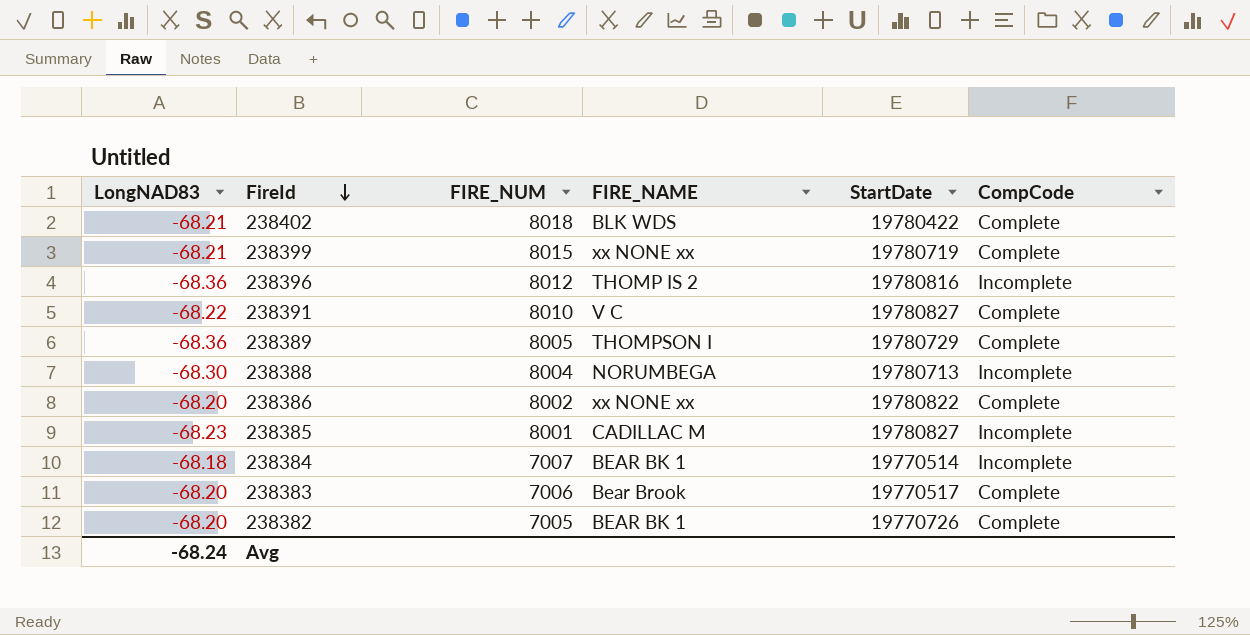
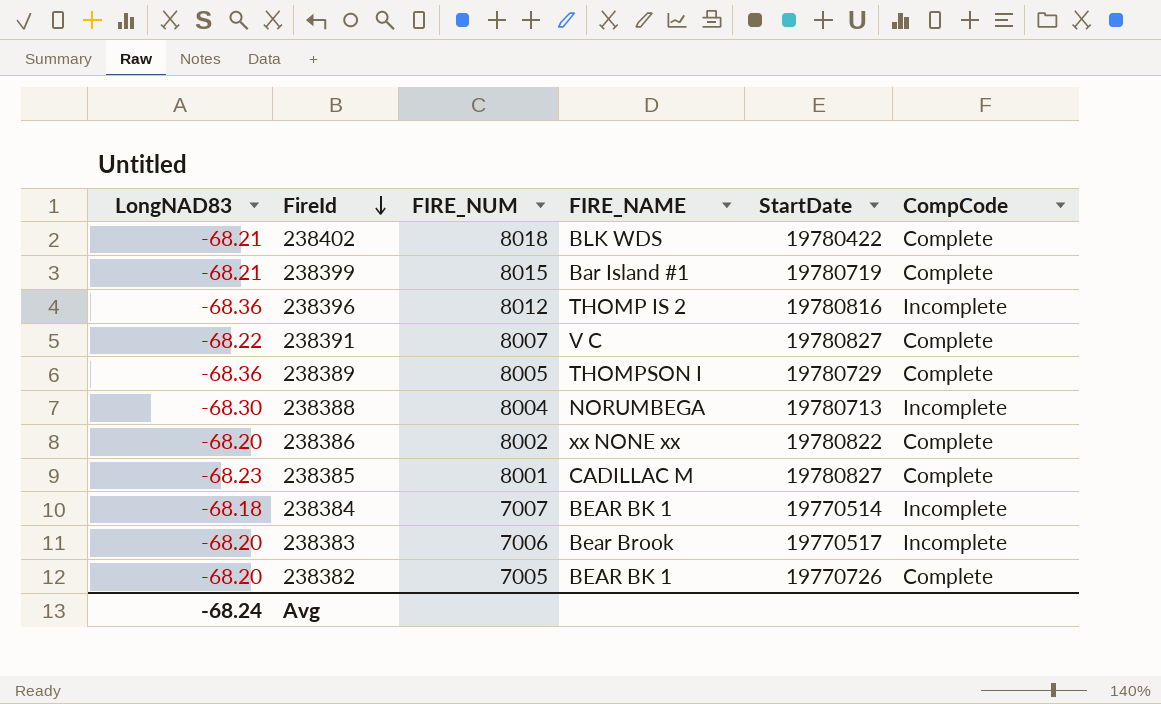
238399 | FIRE_NAME: xx NONE xx -> Bar Island #1
238391 | FIRE_NUM: 8010 -> 8007
238385 | CompCode: Incomplete -> Complete
238383 | CompCode: Complete -> Incomplete

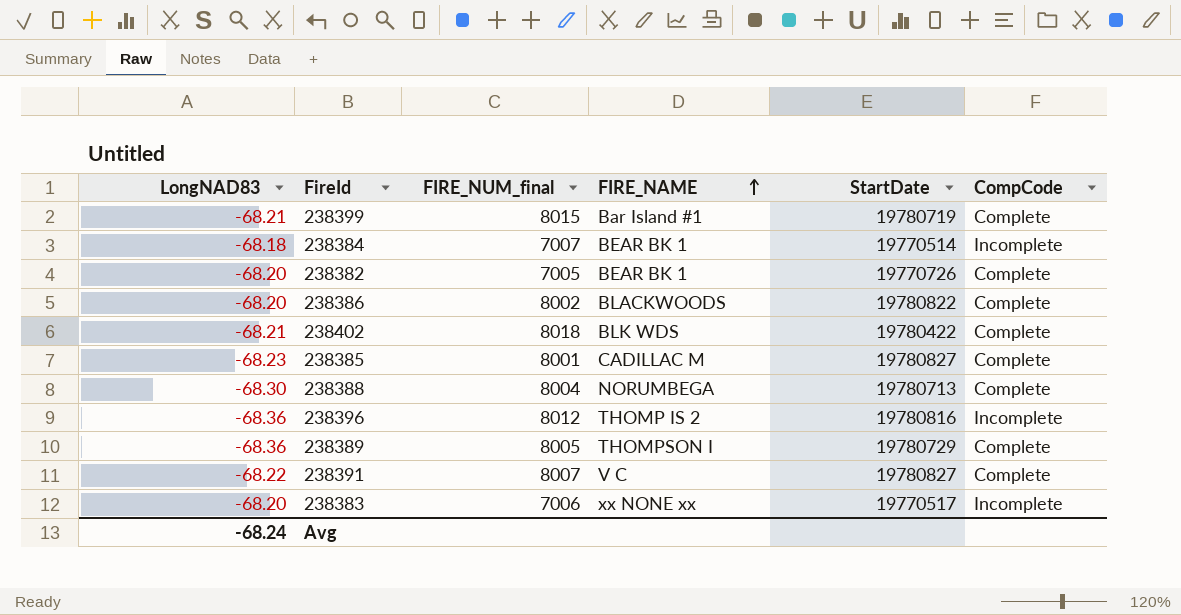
row order: FireId descending -> FIRE_NAME ascending
column name: FIRE_NUM -> FIRE_NUM_final
238386 | FIRE_NAME: xx NONE xx -> BLACKWOODS
238388 | CompCode: Incomplete -> Complete
238383 | FIRE_NAME: Bear Brook -> xx NONE xx

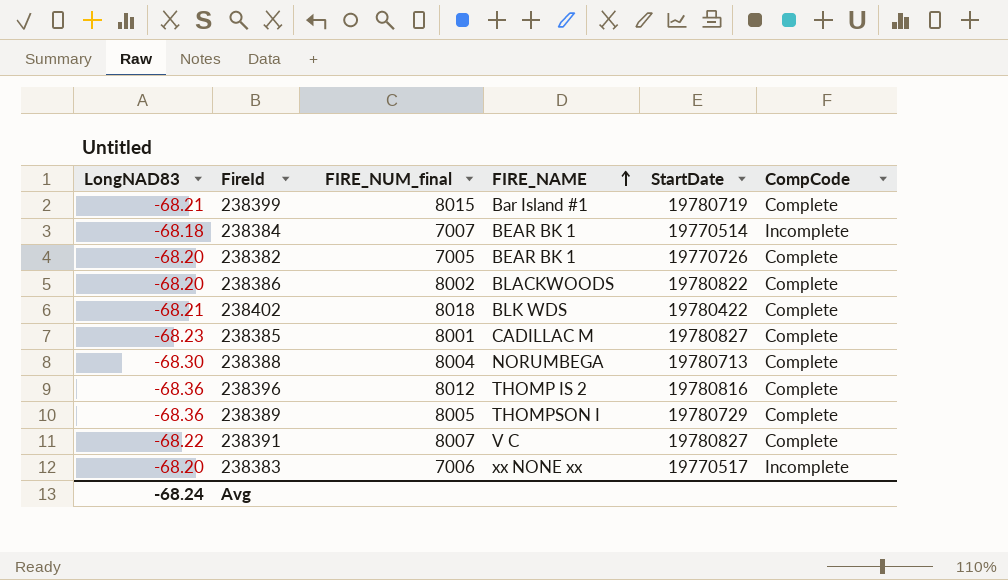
238396 | CompCode: Incomplete -> Complete

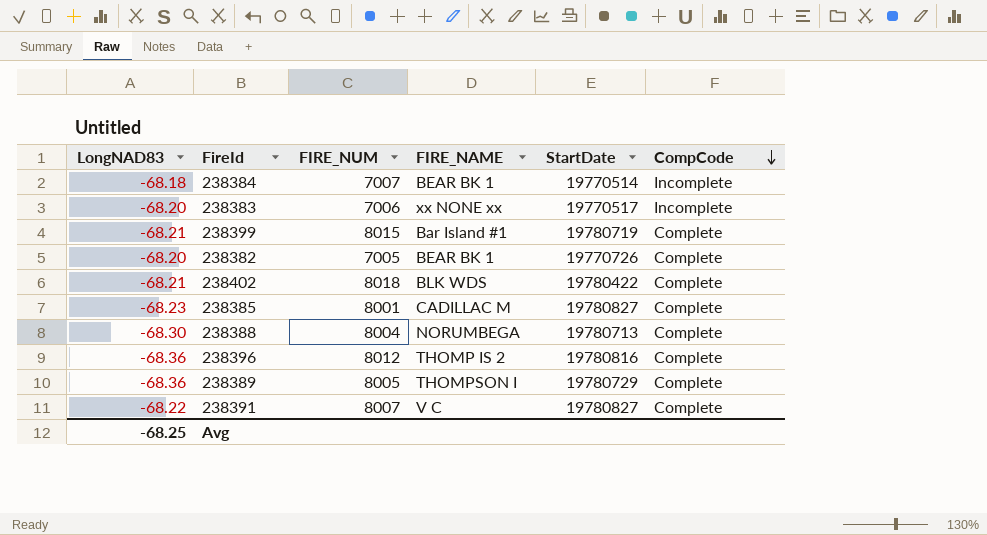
row order: FIRE_NAME ascending -> CompCode descending
column name: FIRE_NUM_final -> FIRE_NUM
row 238386: -68.20 | 8002 | BLACKWOODS | 19780822 | Complete -> none
Avg | LongNAD83: -68.24 -> -68.25

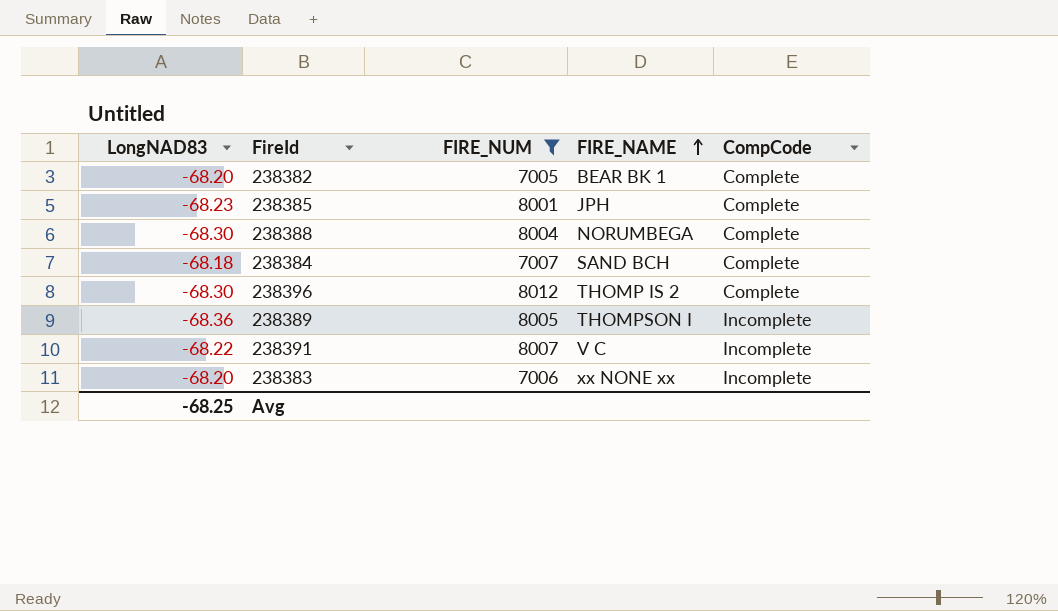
filter: none -> FIRE_NUM <= 8012
row order: CompCode descending -> FIRE_NAME ascending
column StartDate | position: 5 -> none
238385 | FIRE_NAME: CADILLAC M -> JPH
238384 | FIRE_NAME: BEAR BK 1 -> SAND BCH
238384 | CompCode: Incomplete -> Complete
238396 | LongNAD83: -68.36 -> -68.30
238389 | CompCode: Complete -> Incomplete
238391 | CompCode: Complete -> Incomplete

